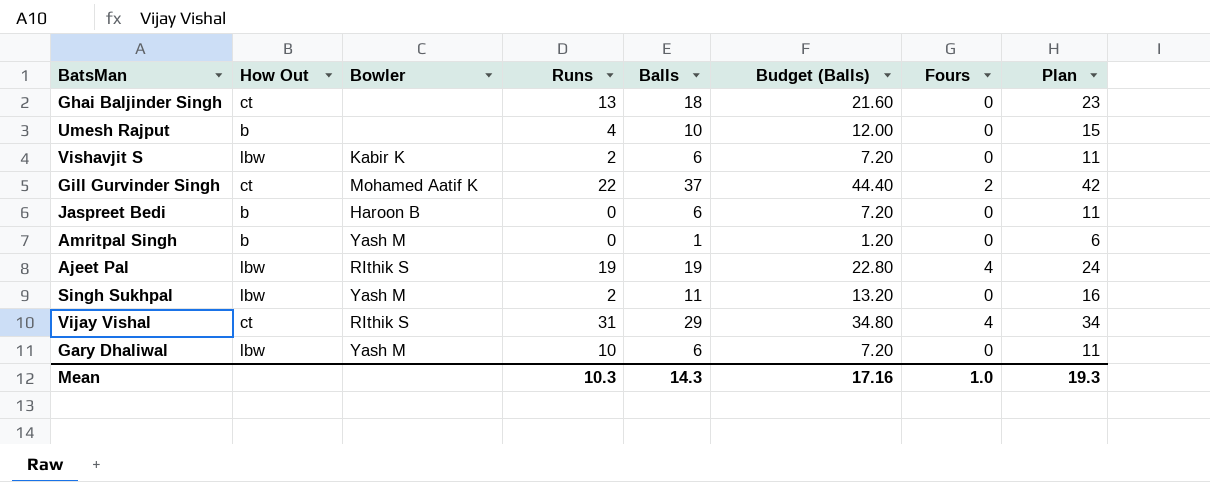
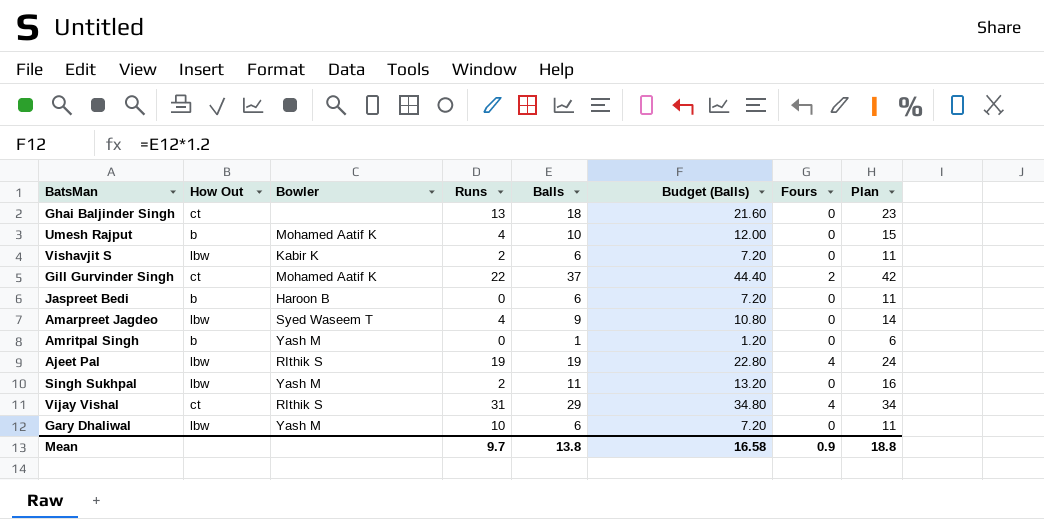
Umesh Rajput | Bowler: none -> Mohamed Aatif K
row Amarpreet Jagdeo: none -> lbw | Syed Waseem T | 4 | 9 | 10.80 | 0 | 14
Mean | Runs: 10.3 -> 9.7
Mean | Balls: 14.3 -> 13.8
Mean | Budget (Balls): 17.16 -> 16.58
Mean | Fours: 1.0 -> 0.9
Mean | Plan: 19.3 -> 18.8

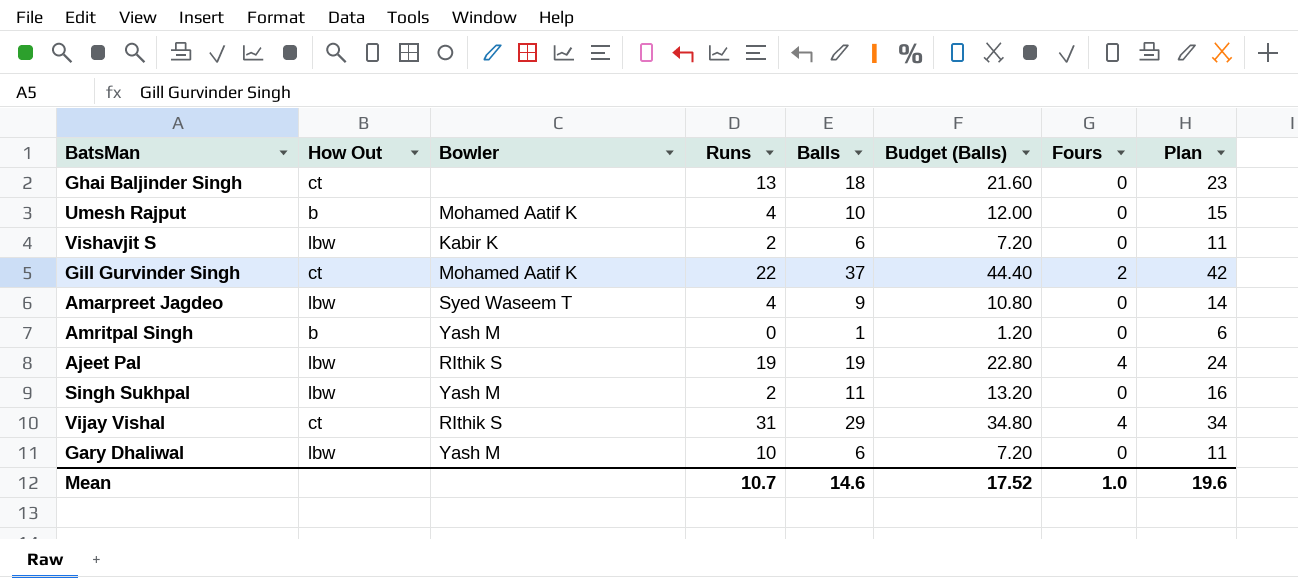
row Jaspreet Bedi: b | Haroon B | 0 | 6 | 7.20 | 0 | 11 -> none
Mean | Runs: 9.7 -> 10.7
Mean | Balls: 13.8 -> 14.6
Mean | Budget (Balls): 16.58 -> 17.52
Mean | Fours: 0.9 -> 1.0
Mean | Plan: 18.8 -> 19.6

